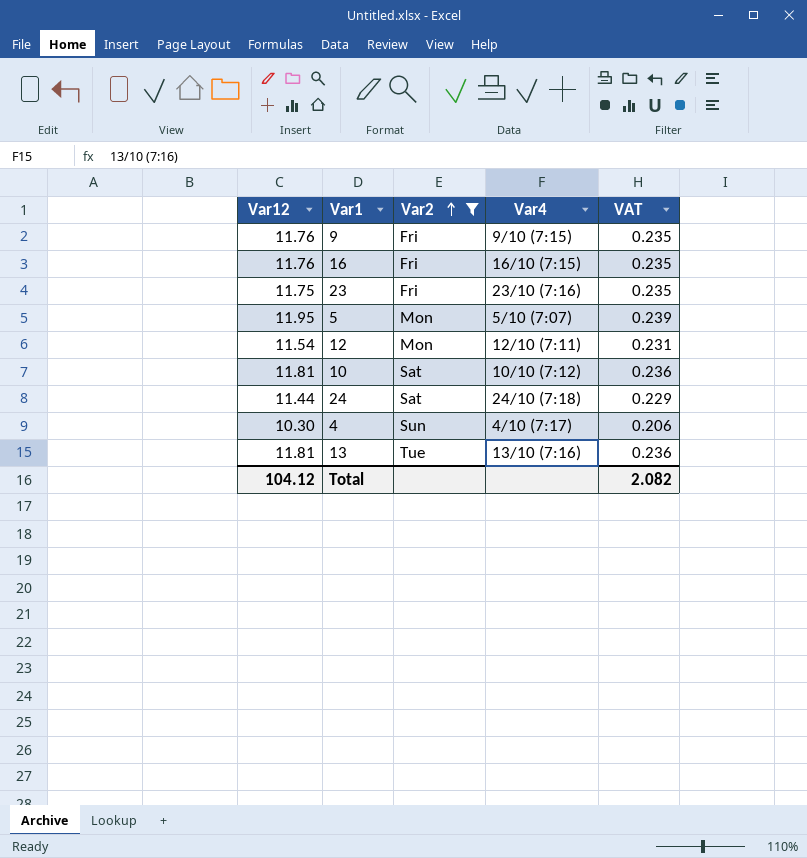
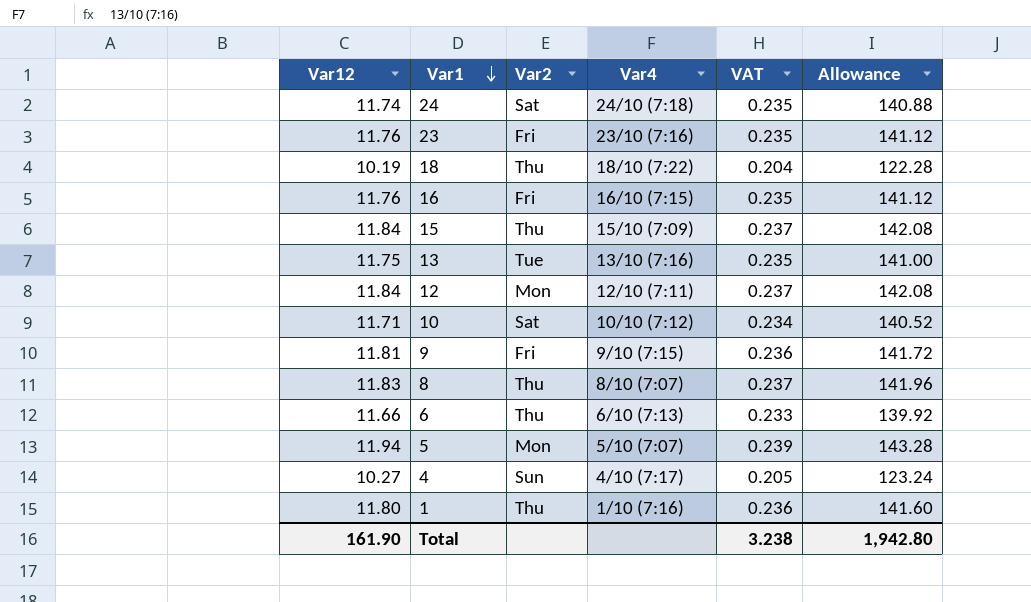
filter: Var2 != Thu -> none
row order: Var2 ascending -> Var1 descending
column Allowance | formula: none -> [Var12] * 12
24 | Var12: 11.44 -> 11.74
24 | VAT: 0.229 -> 0.235
23 | Var12: 11.75 -> 11.76
13 | Var12: 11.81 -> 11.75
13 | VAT: 0.236 -> 0.235
12 | Var12: 11.54 -> 11.84
12 | VAT: 0.231 -> 0.237
10 | Var12: 11.81 -> 11.71
10 | VAT: 0.236 -> 0.234
9 | Var12: 11.76 -> 11.81
9 | VAT: 0.235 -> 0.236
5 | Var12: 11.95 -> 11.94
4 | Var12: 10.30 -> 10.27
4 | VAT: 0.206 -> 0.205
Total | Var12: 104.12 -> 161.90
Total | VAT: 2.082 -> 3.238

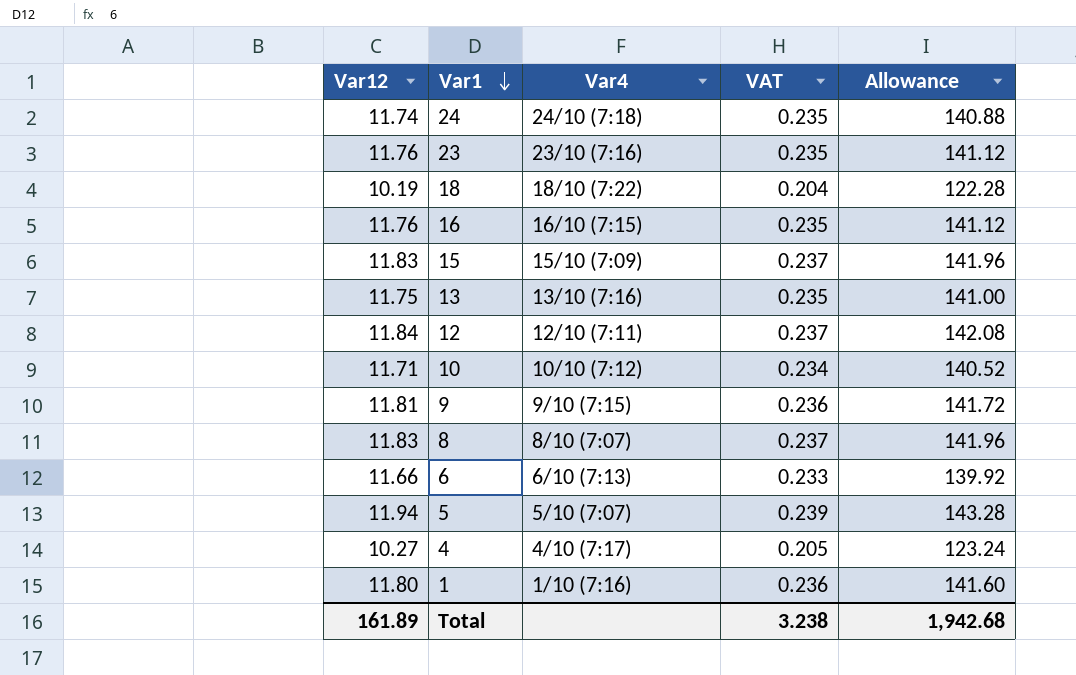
column Var2 | position: 3 -> none
15 | Var12: 11.84 -> 11.83
15 | Allowance: 142.08 -> 141.96
Total | Var12: 161.90 -> 161.89
Total | Allowance: 1,942.80 -> 1,942.68

